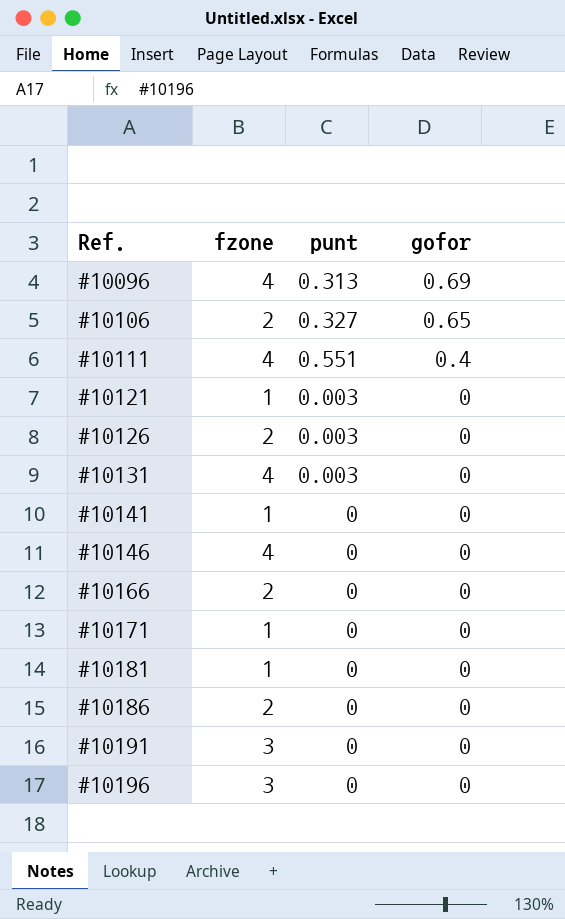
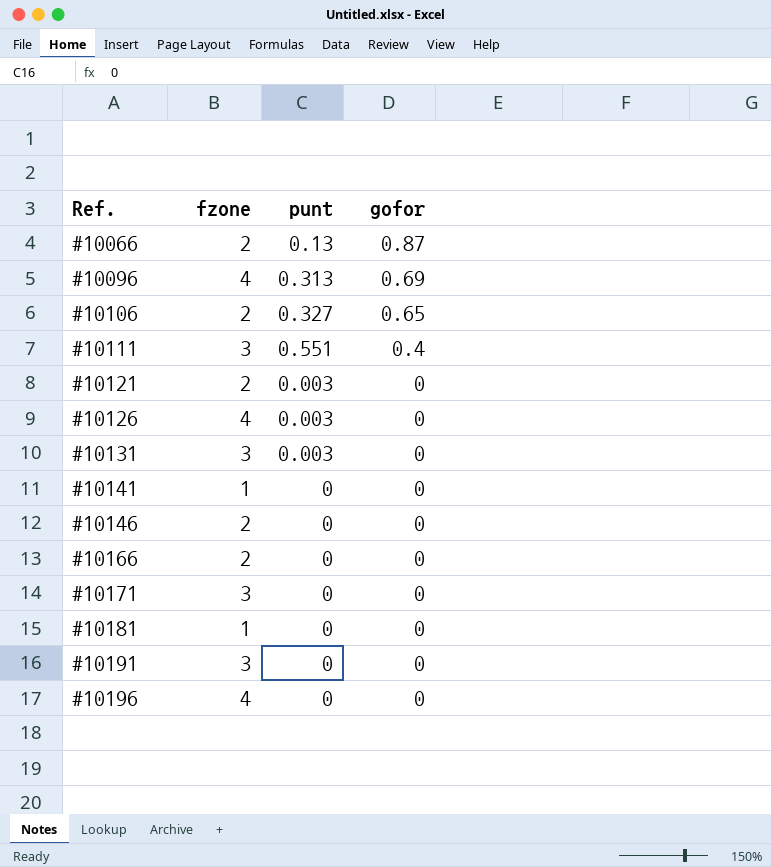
row #10186: 2 | 0 | 0 -> none
row #10066: none -> 2 | 0.13 | 0.87
#10111 | fzone: 4 -> 3
#10121 | fzone: 1 -> 2
#10126 | fzone: 2 -> 4
#10131 | fzone: 4 -> 3
#10146 | fzone: 4 -> 2
#10171 | fzone: 1 -> 3
#10196 | fzone: 3 -> 4

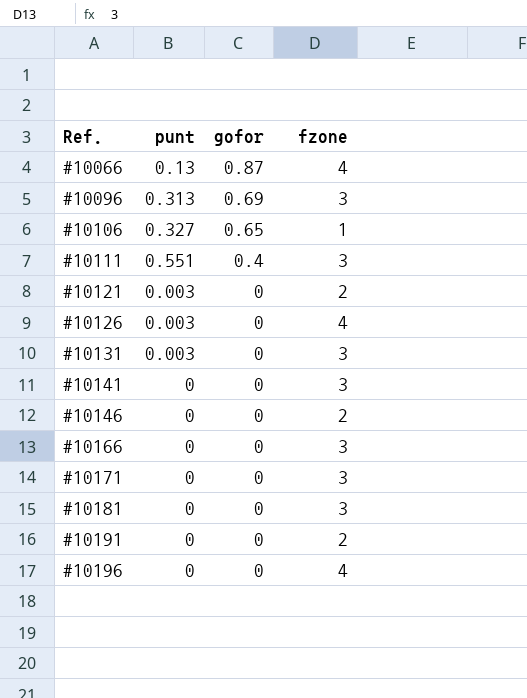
column fzone | position: 2 -> 4
#10066 | fzone: 2 -> 4
#10096 | fzone: 4 -> 3
#10106 | fzone: 2 -> 1
#10141 | fzone: 1 -> 3
#10166 | fzone: 2 -> 3
#10181 | fzone: 1 -> 3
#10191 | fzone: 3 -> 2

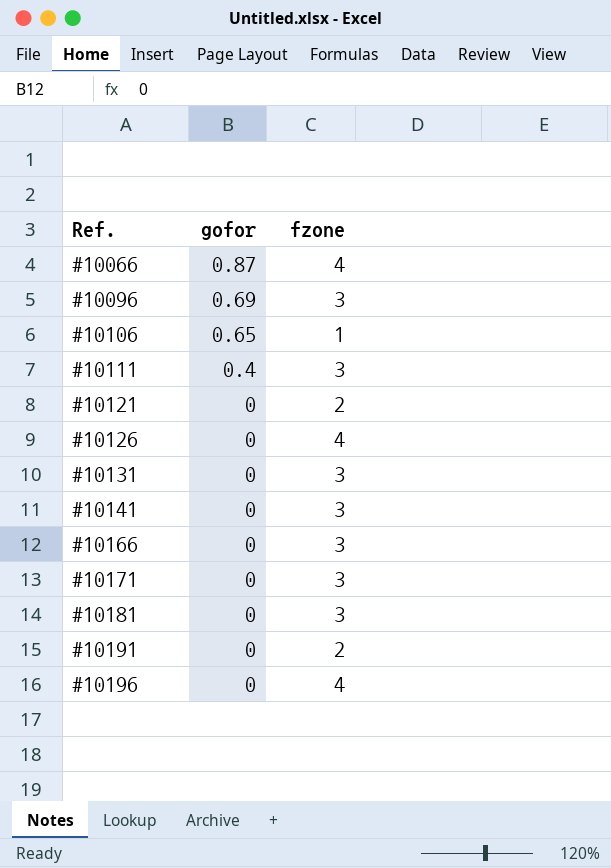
column punt | position: 2 -> none
row #10146: 0 | 0 | 2 -> none

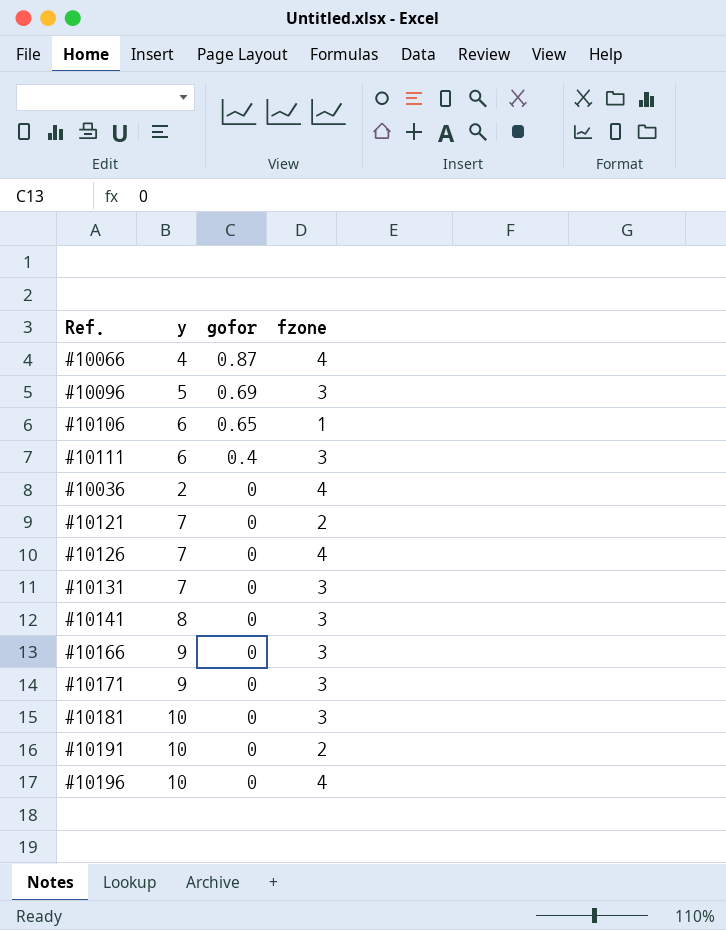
column y | position: none -> 2
row #10036: none -> 2 | 0 | 4

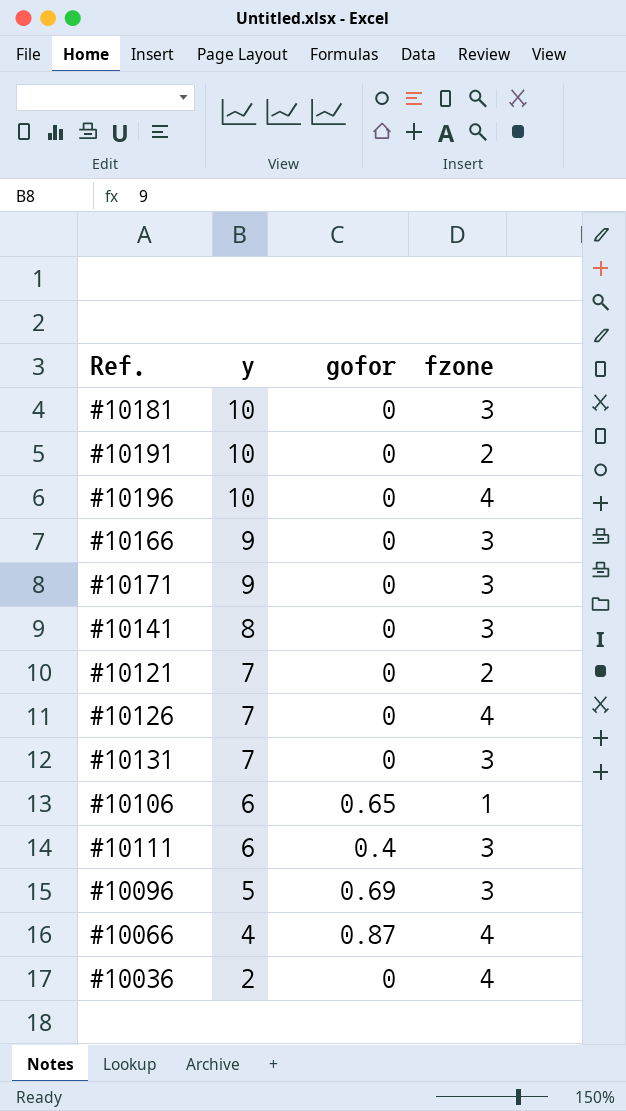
row order: gofor descending -> y descending

